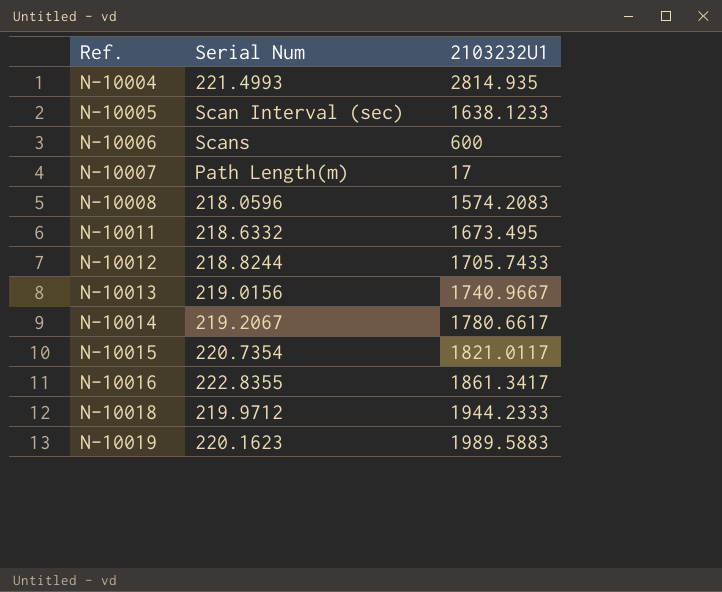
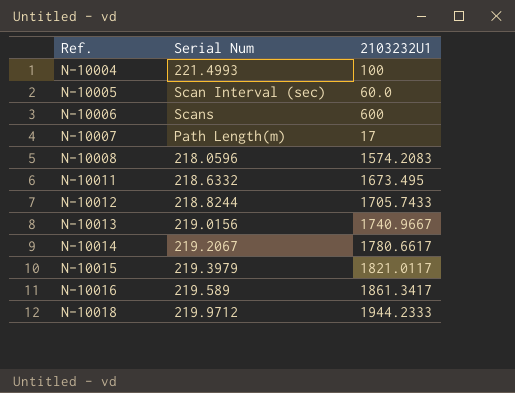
row N-10019: 220.1623 | 1989.5883 -> none
N-10004 | 2103232U1: 2814.935 -> 100
N-10005 | 2103232U1: 1638.1233 -> 60.0
N-10015 | Serial Num: 220.7354 -> 219.3979
N-10016 | Serial Num: 222.8355 -> 219.589

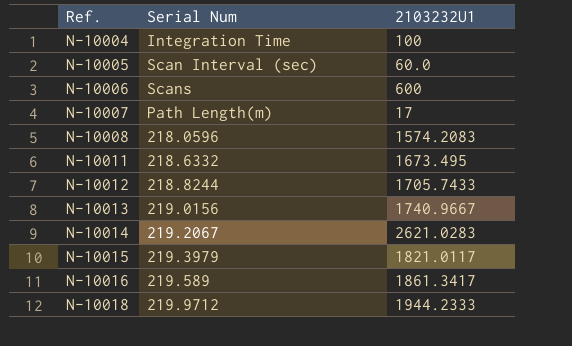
N-10004 | Serial Num: 221.4993 -> Integration Time
N-10014 | 2103232U1: 1780.6617 -> 2621.0283

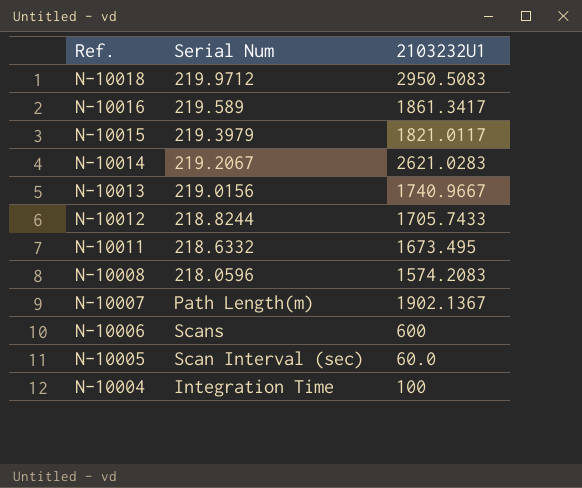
row order: Ref. ascending -> Ref. descending
N-10018 | 2103232U1: 1944.2333 -> 2950.5083
N-10007 | 2103232U1: 17 -> 1902.1367

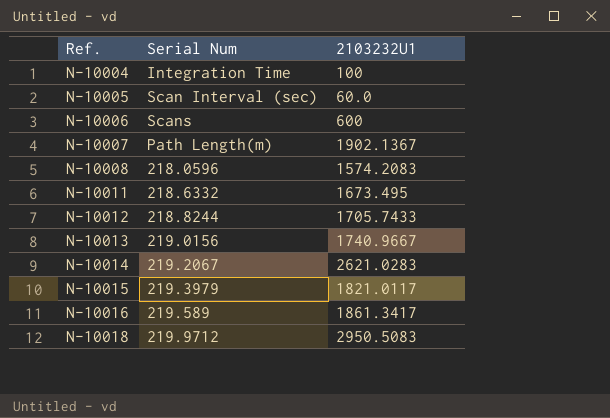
row order: Ref. descending -> Ref. ascending

